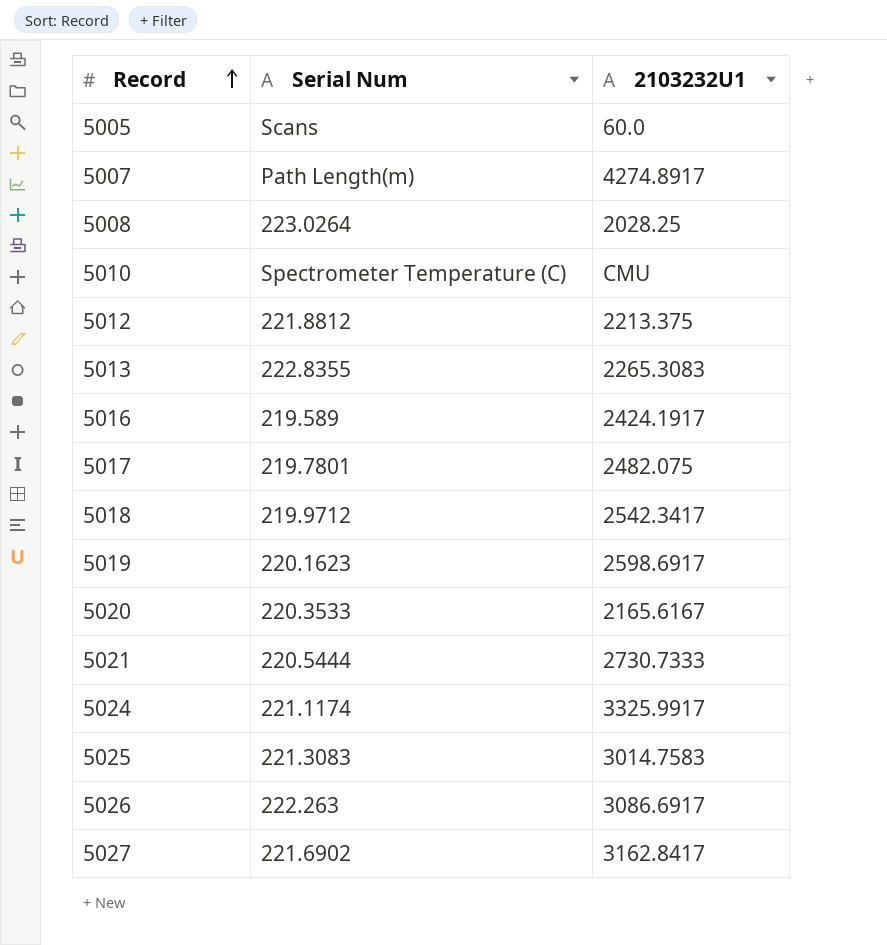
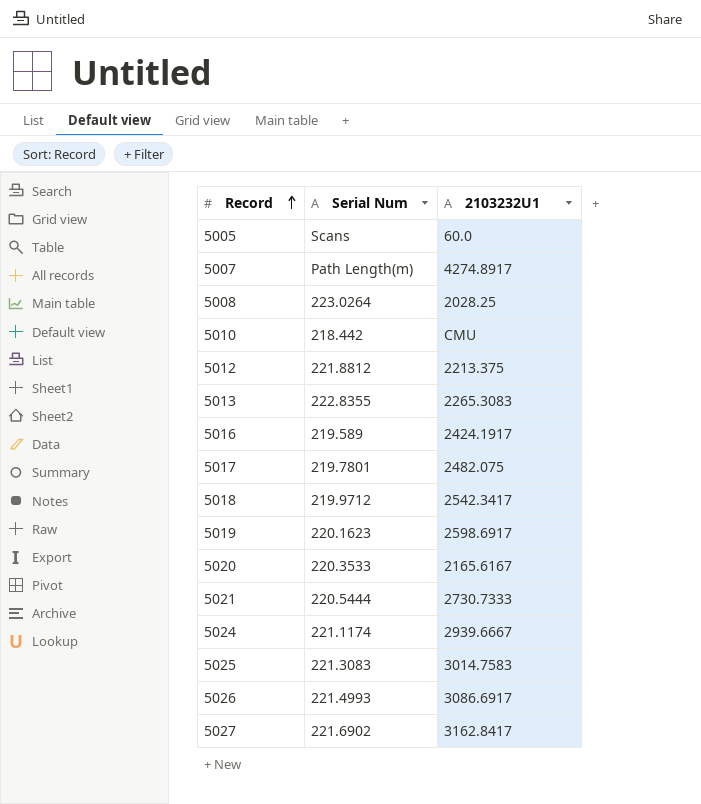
5010 | Serial Num: Spectrometer Temperature (C) -> 218.442
5024 | 2103232U1: 3325.9917 -> 2939.6667
5026 | Serial Num: 222.263 -> 221.4993

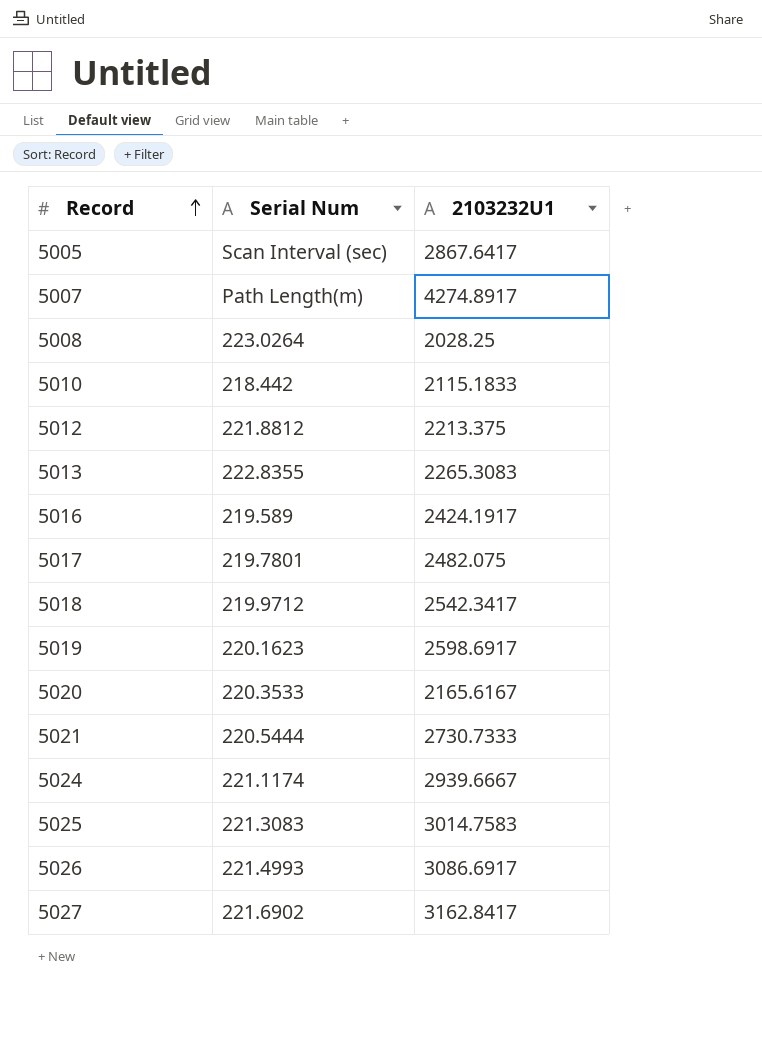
5005 | Serial Num: Scans -> Scan Interval (sec)
5005 | 2103232U1: 60.0 -> 2867.6417
5010 | 2103232U1: CMU -> 2115.1833

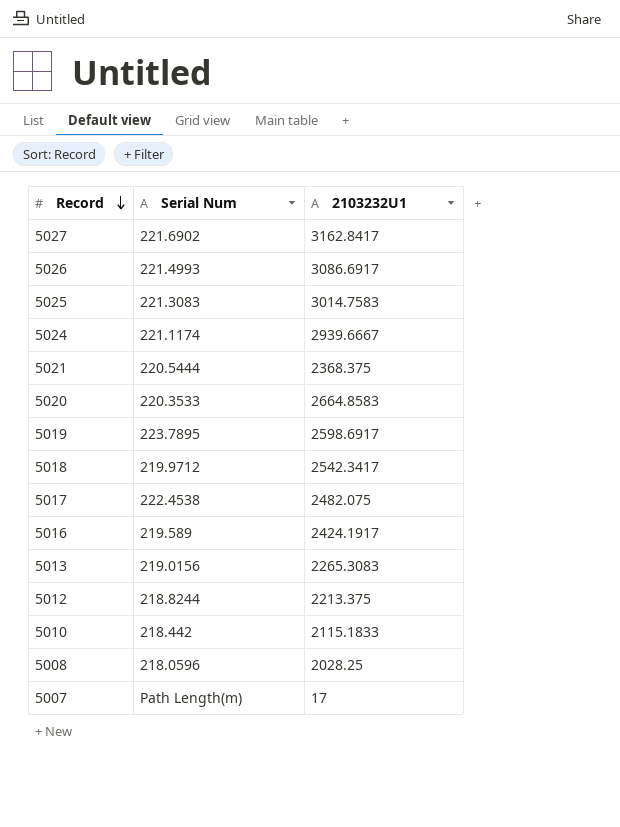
row order: Record ascending -> Record descending
row 5005: Scan Interval (sec) | 2867.6417 -> none
5021 | 2103232U1: 2730.7333 -> 2368.375
5020 | 2103232U1: 2165.6167 -> 2664.8583
5019 | Serial Num: 220.1623 -> 223.7895
5017 | Serial Num: 219.7801 -> 222.4538
5013 | Serial Num: 222.8355 -> 219.0156
5012 | Serial Num: 221.8812 -> 218.8244
5008 | Serial Num: 223.0264 -> 218.0596
5007 | 2103232U1: 4274.8917 -> 17

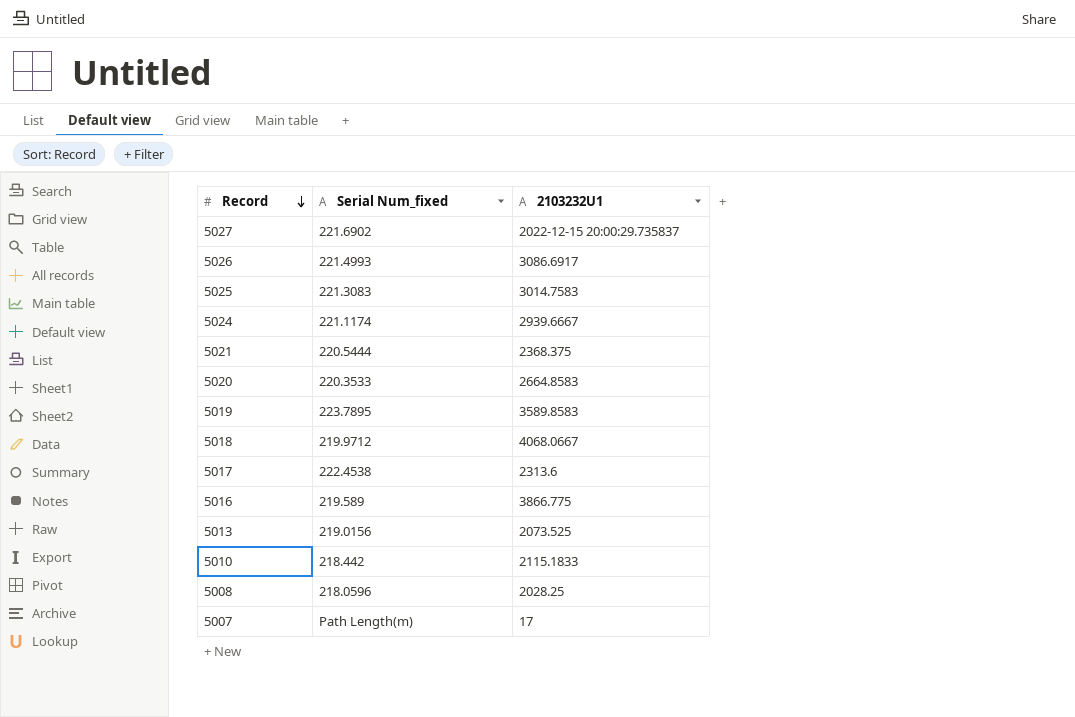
column name: Serial Num -> Serial Num_fixed
row 5012: 218.8244 | 2213.375 -> none
5027 | 2103232U1: 3162.8417 -> 2022-12-15 20:00:29.735837
5019 | 2103232U1: 2598.6917 -> 3589.8583
5018 | 2103232U1: 2542.3417 -> 4068.0667
5017 | 2103232U1: 2482.075 -> 2313.6
5016 | 2103232U1: 2424.1917 -> 3866.775
5013 | 2103232U1: 2265.3083 -> 2073.525

